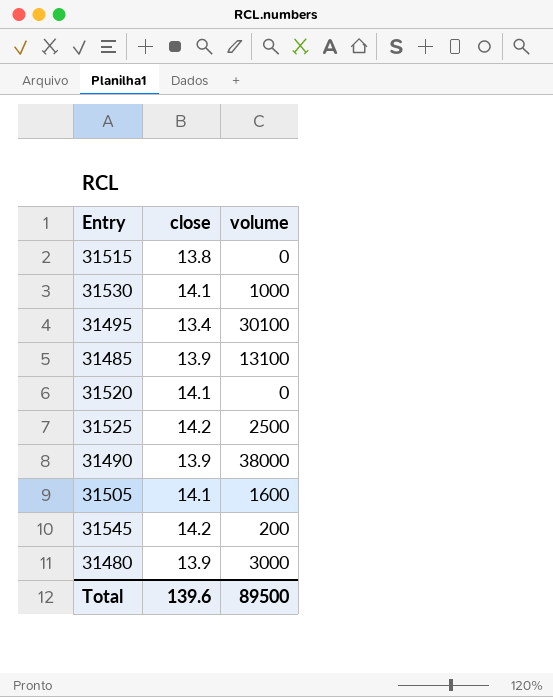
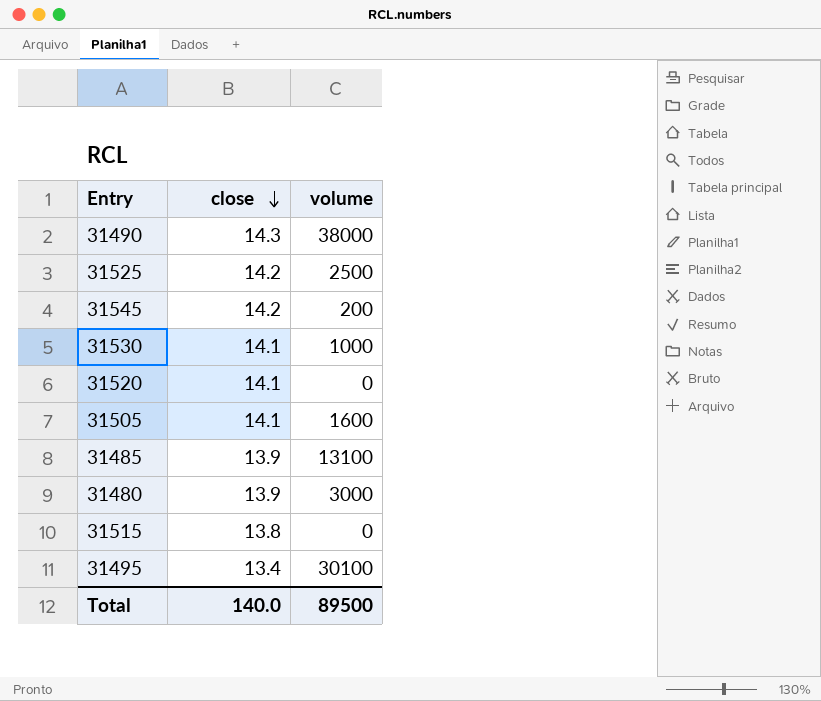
row order: none -> close descending
31490 | close: 13.9 -> 14.3
Total | close: 139.6 -> 140.0

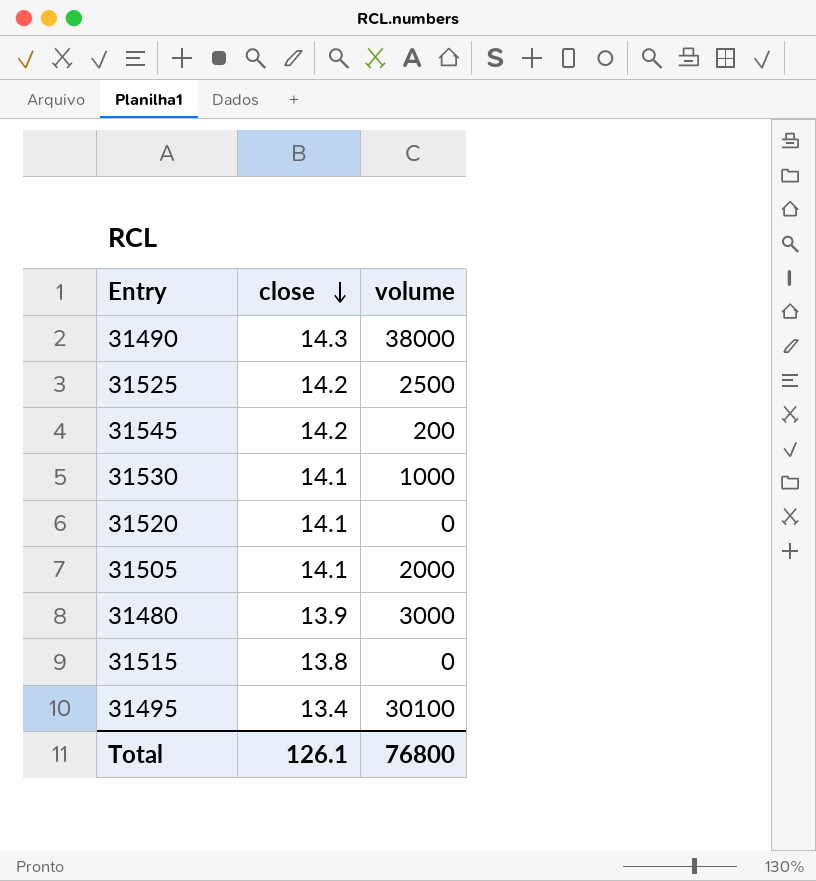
row 31485: 13.9 | 13100 -> none
31505 | volume: 1600 -> 2000
Total | close: 140.0 -> 126.1
Total | volume: 89500 -> 76800

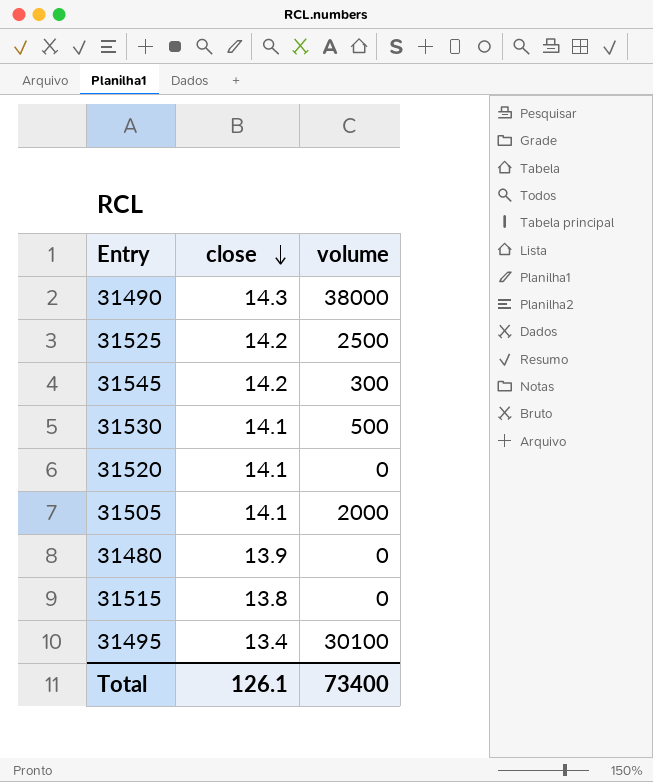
31545 | volume: 200 -> 300
31530 | volume: 1000 -> 500
31480 | volume: 3000 -> 0
Total | volume: 76800 -> 73400

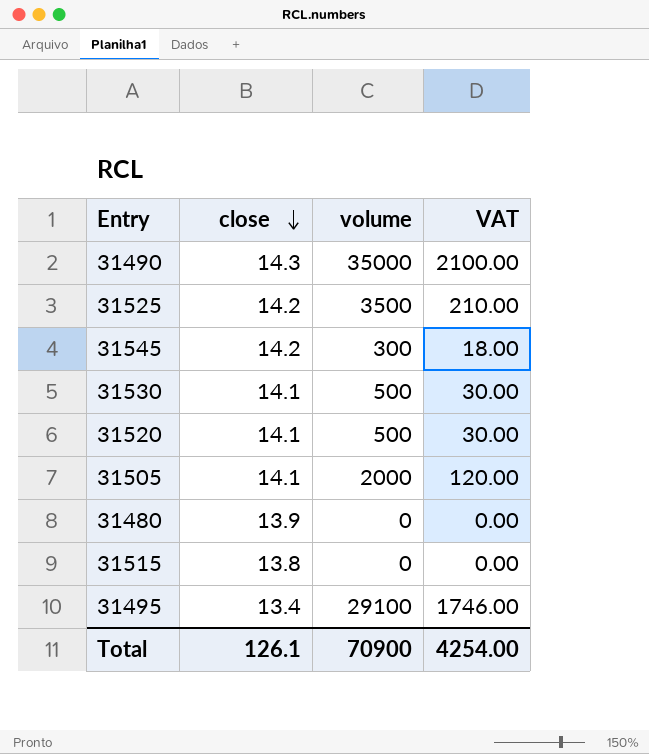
column VAT | formula: none -> [volume] * 0.06
31490 | volume: 38000 -> 35000
31525 | volume: 2500 -> 3500
31520 | volume: 0 -> 500
31495 | volume: 30100 -> 29100
Total | volume: 73400 -> 70900

